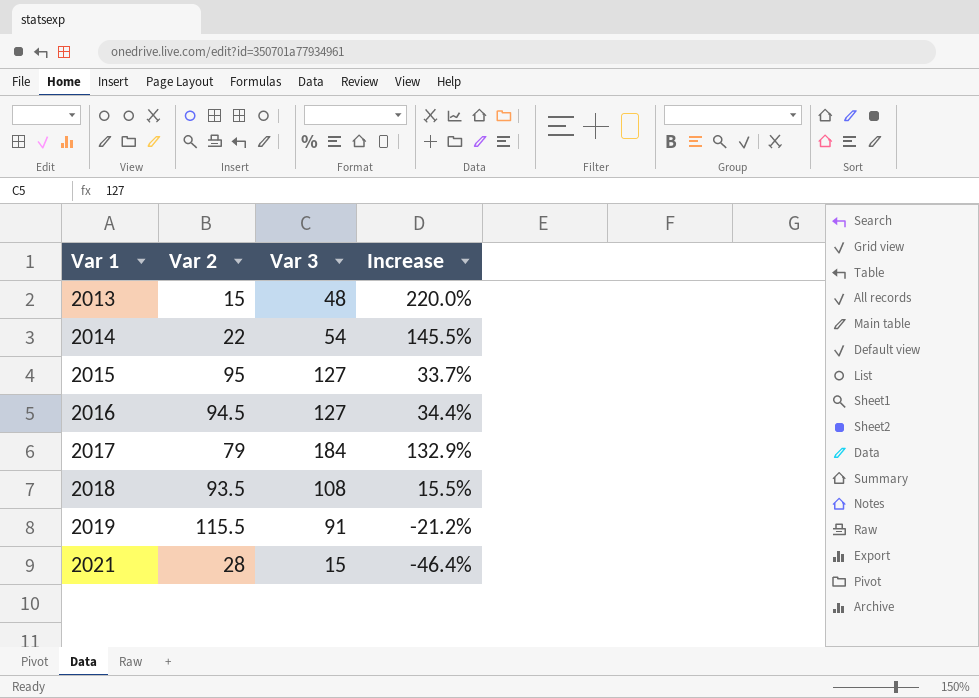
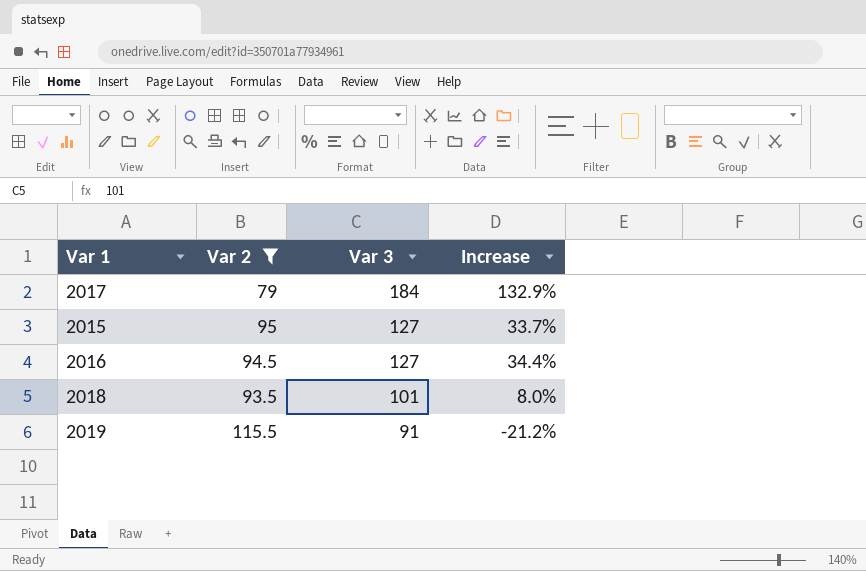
filter: none -> Var 2 >= 79
row order: Var 1 ascending -> Var 3 descending
2018 | Var 3: 108 -> 101
2018 | Increase: 15.5% -> 8.0%

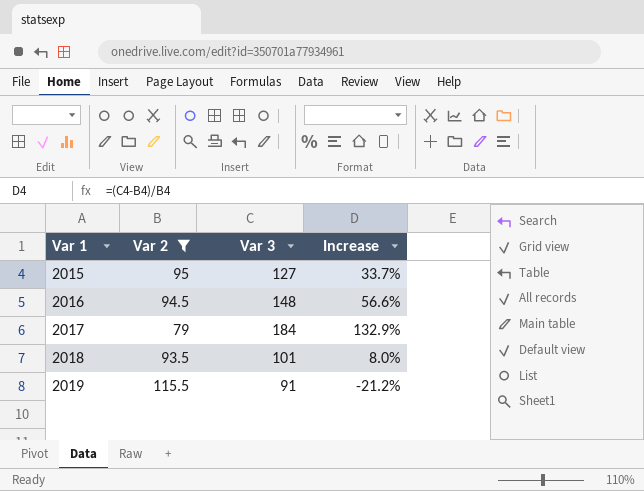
row order: Var 3 descending -> Var 1 ascending
2016 | Var 3: 127 -> 148
2016 | Increase: 34.4% -> 56.6%

